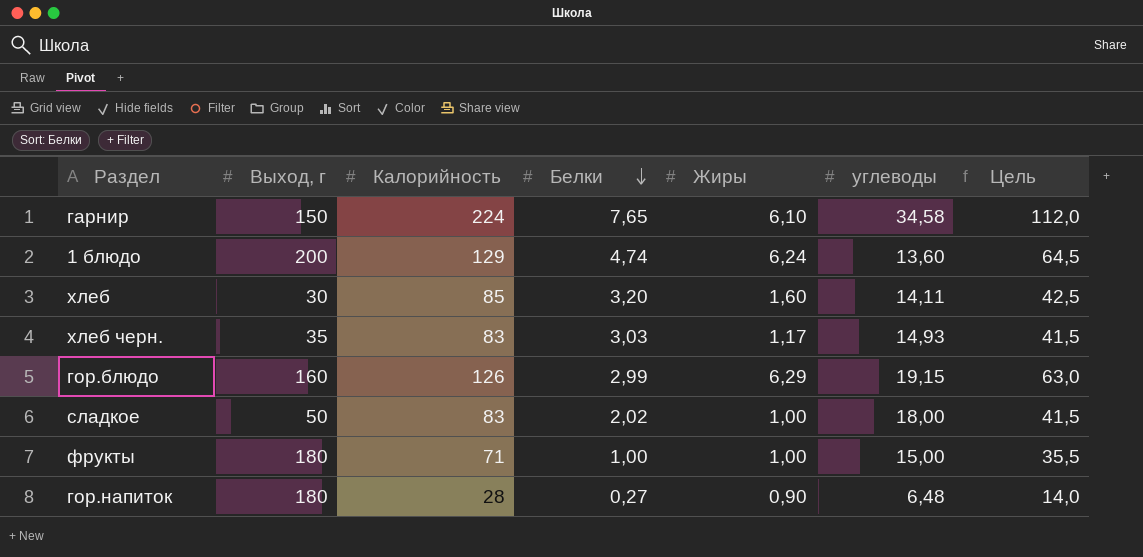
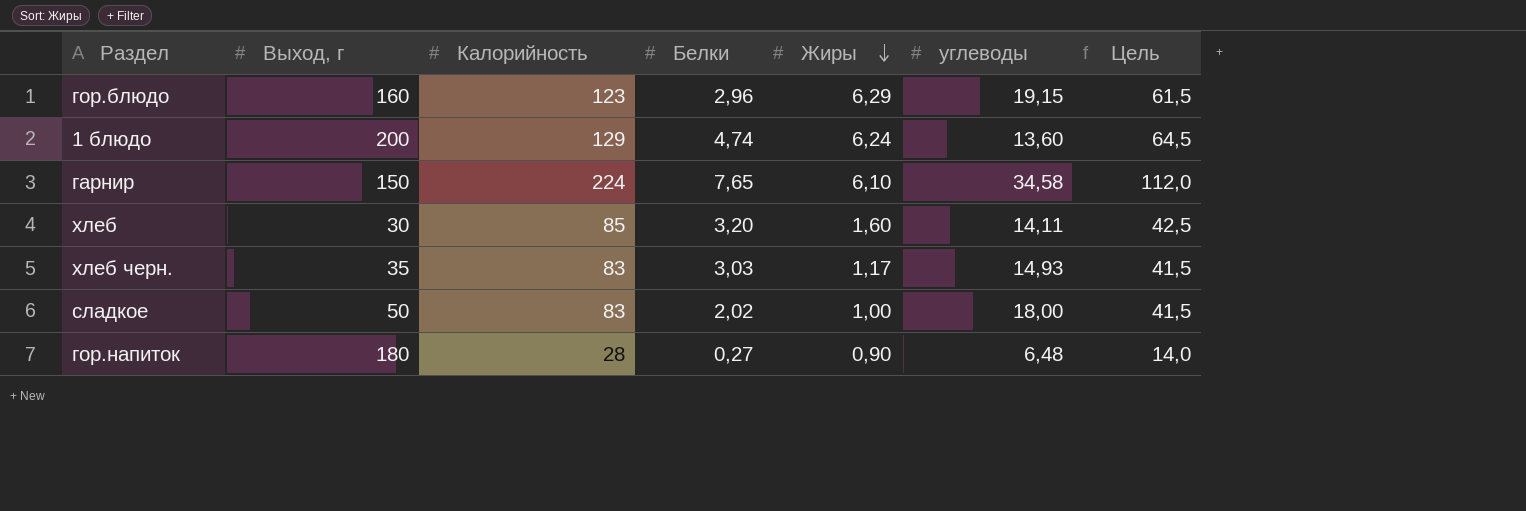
row order: Белки descending -> Жиры descending
row фрукты: 180 | 71 | 1,00 | 1,00 | 15,00 | 35,5 -> none
гор.блюдо | Калорийность: 126 -> 123
гор.блюдо | Белки: 2,99 -> 2,96
гор.блюдо | Цель: 63,0 -> 61,5

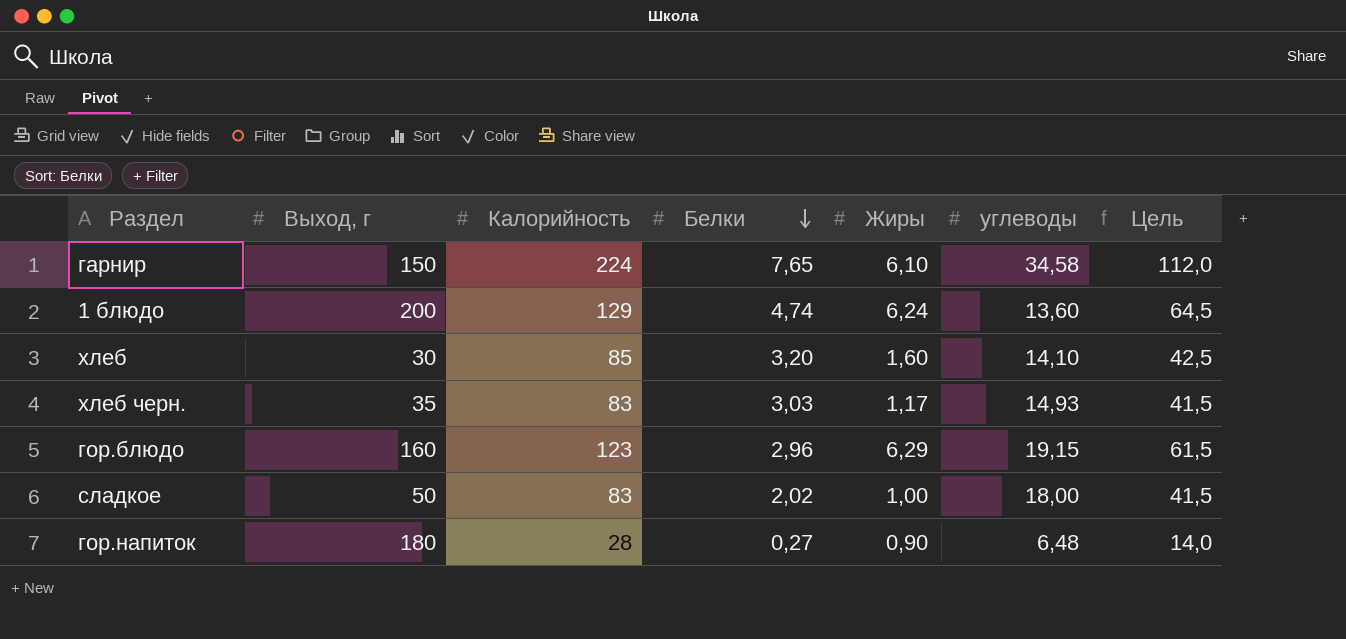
row order: Жиры descending -> Белки descending
хлеб | углеводы: 14,11 -> 14,10

